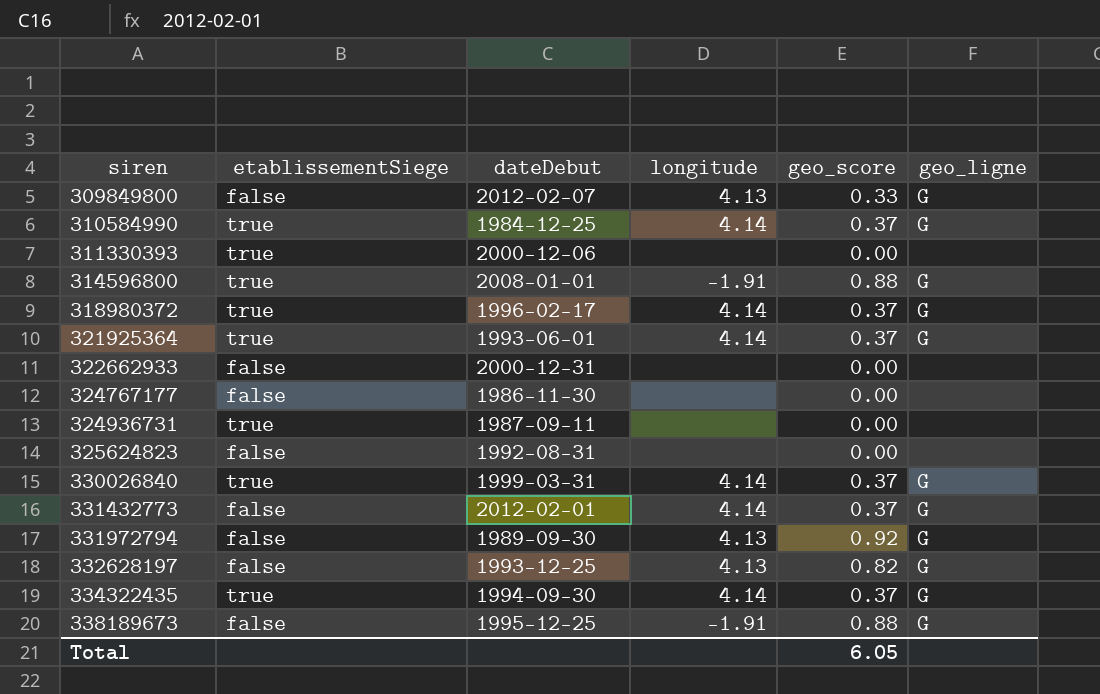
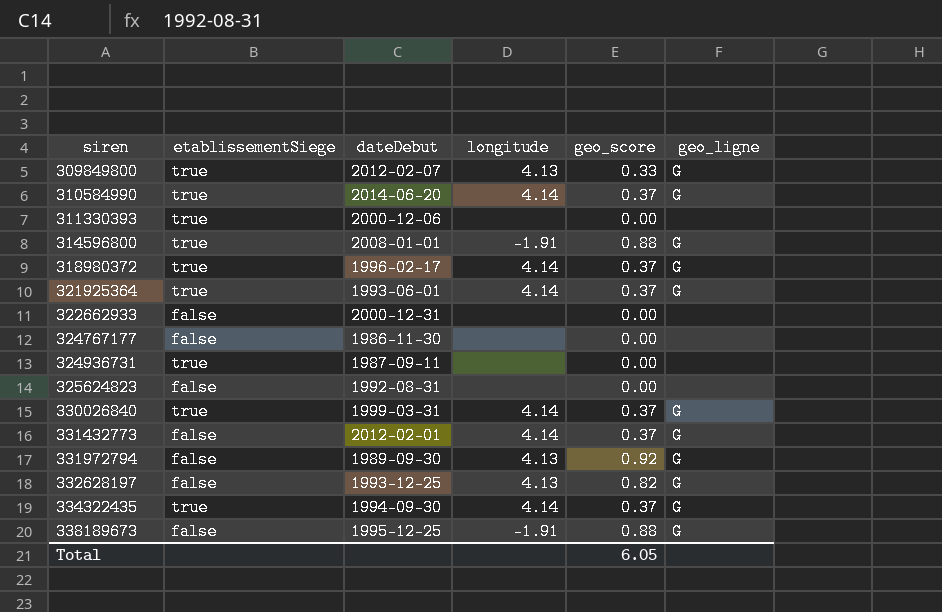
309849800 | etablissementSiege: false -> true
310584990 | dateDebut: 1984-12-25 -> 2014-06-20

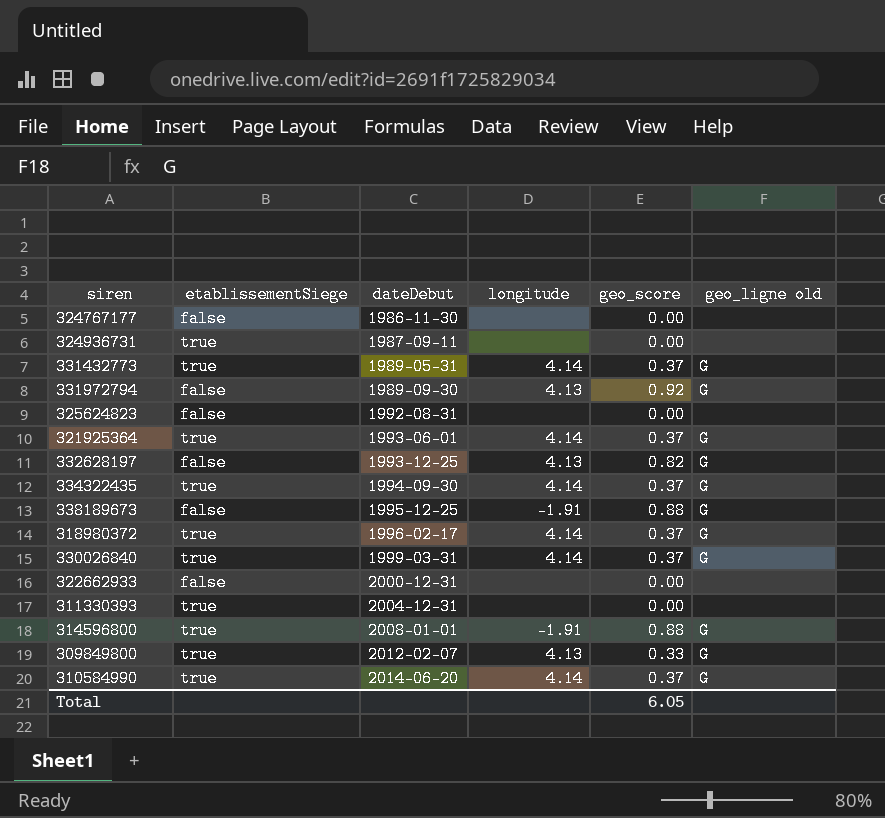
row order: siren ascending -> dateDebut ascending
column name: geo_ligne -> geo_ligne old
331432773 | etablissementSiege: false -> true
331432773 | dateDebut: 2012-02-01 -> 1989-05-31
311330393 | dateDebut: 2000-12-06 -> 2004-12-31

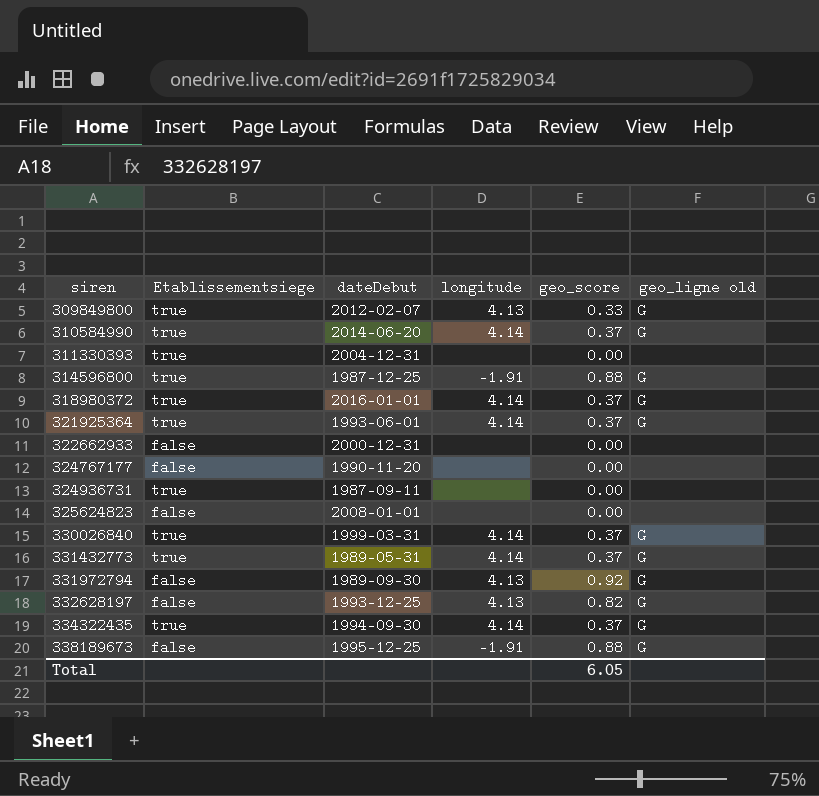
row order: dateDebut ascending -> siren ascending
column name: etablissementSiege -> Etablissementsiege
314596800 | dateDebut: 2008-01-01 -> 1987-12-25
318980372 | dateDebut: 1996-02-17 -> 2016-01-01
324767177 | dateDebut: 1986-11-30 -> 1990-11-20
325624823 | dateDebut: 1992-08-31 -> 2008-01-01

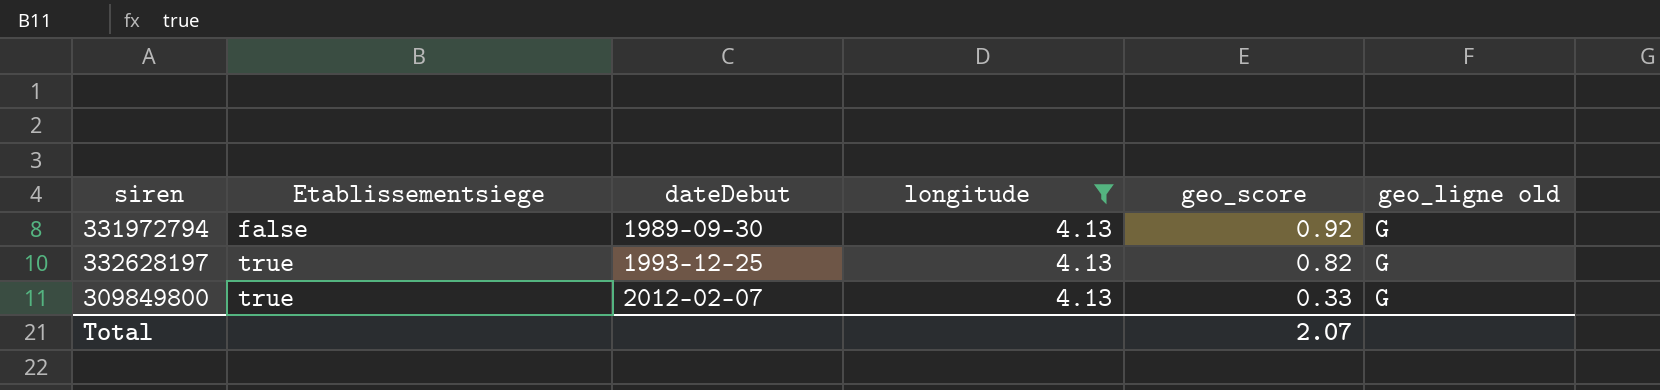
filter: none -> longitude = 4.13
row order: siren ascending -> Etablissementsiege ascending
332628197 | Etablissementsiege: false -> true
Total | geo_score: 6.05 -> 2.07

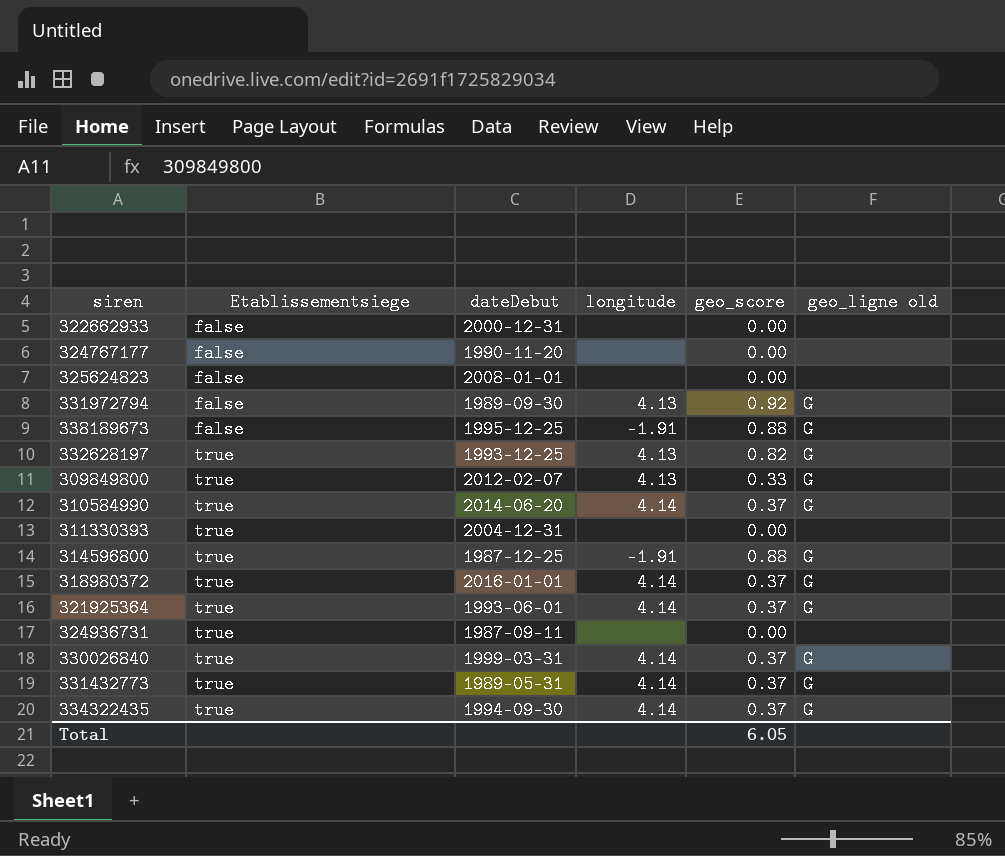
filter: longitude = 4.13 -> none
Total | geo_score: 2.07 -> 6.05

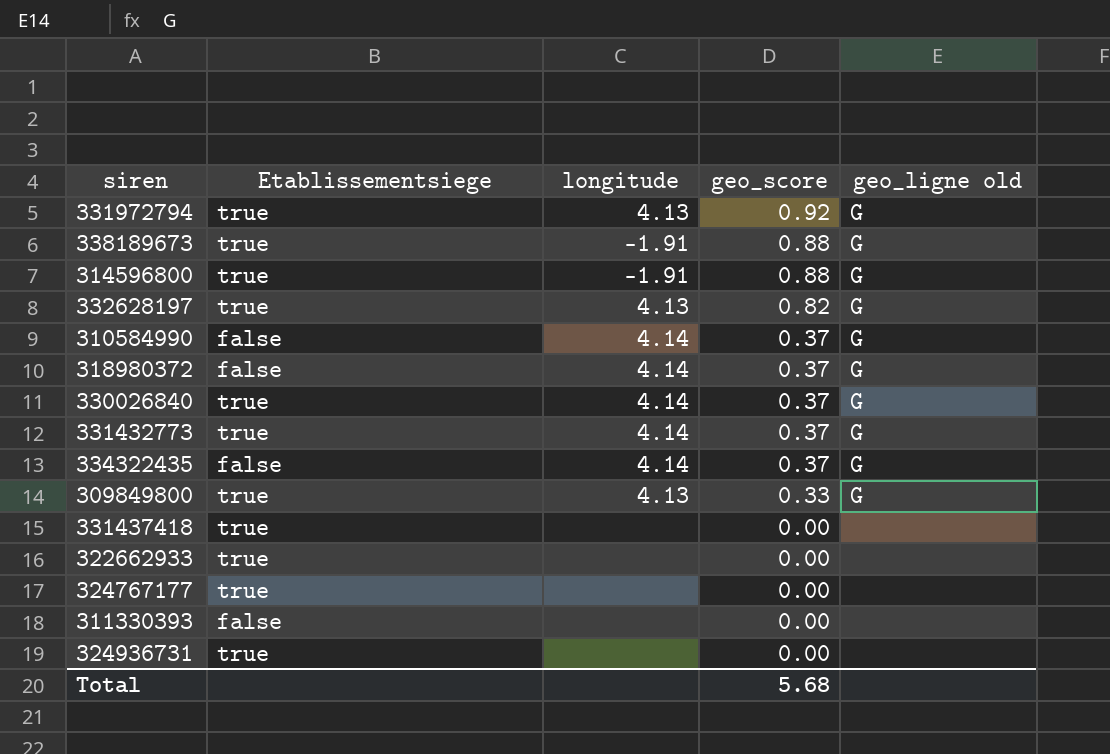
row order: Etablissementsiege ascending -> geo_score descending
column dateDebut | position: 3 -> none
row 325624823: false | 2008-01-01 | none | 0.00 | none -> none
row 321925364: true | 1993-06-01 | 4.14 | 0.37 | G -> none
331972794 | Etablissementsiege: false -> true
338189673 | Etablissementsiege: false -> true
310584990 | Etablissementsiege: true -> false
318980372 | Etablissementsiege: true -> false
334322435 | Etablissementsiege: true -> false
row 331437418: none -> true | none | 0.00 | none
322662933 | Etablissementsiege: false -> true
324767177 | Etablissementsiege: false -> true
311330393 | Etablissementsiege: true -> false
Total | geo_score: 6.05 -> 5.68

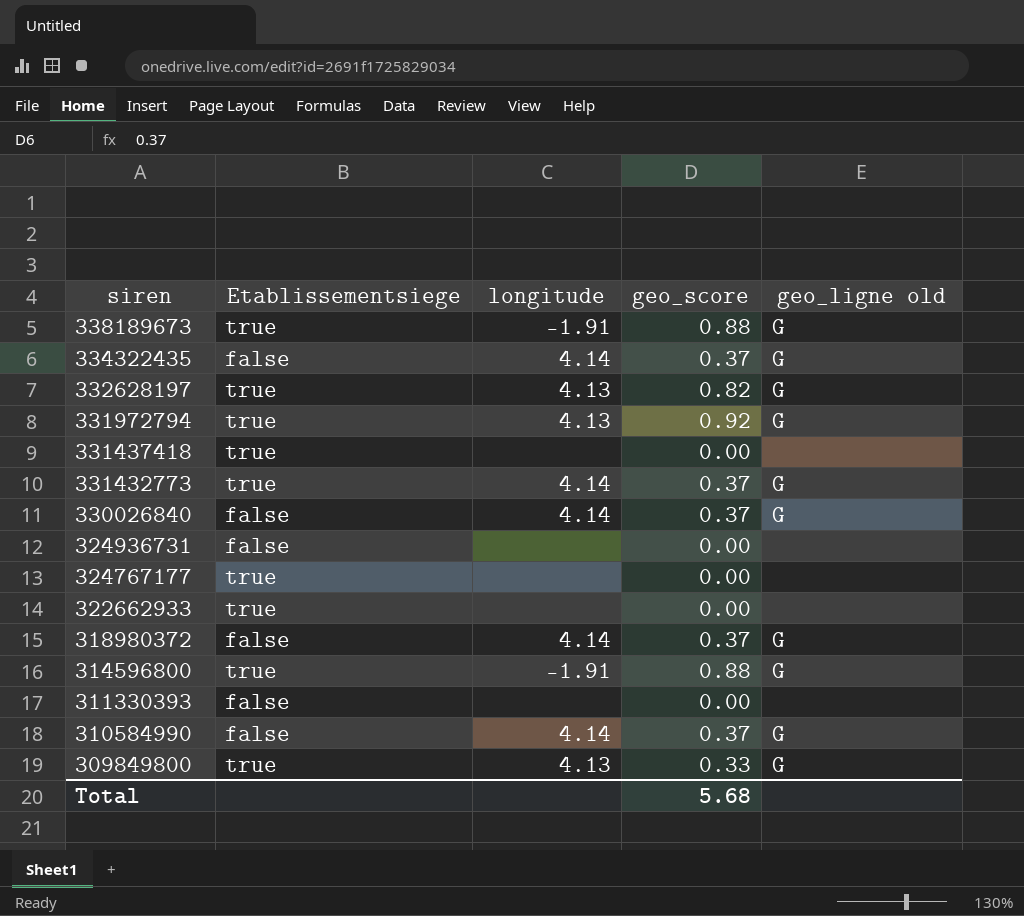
row order: geo_score descending -> siren descending
330026840 | Etablissementsiege: true -> false
324936731 | Etablissementsiege: true -> false

